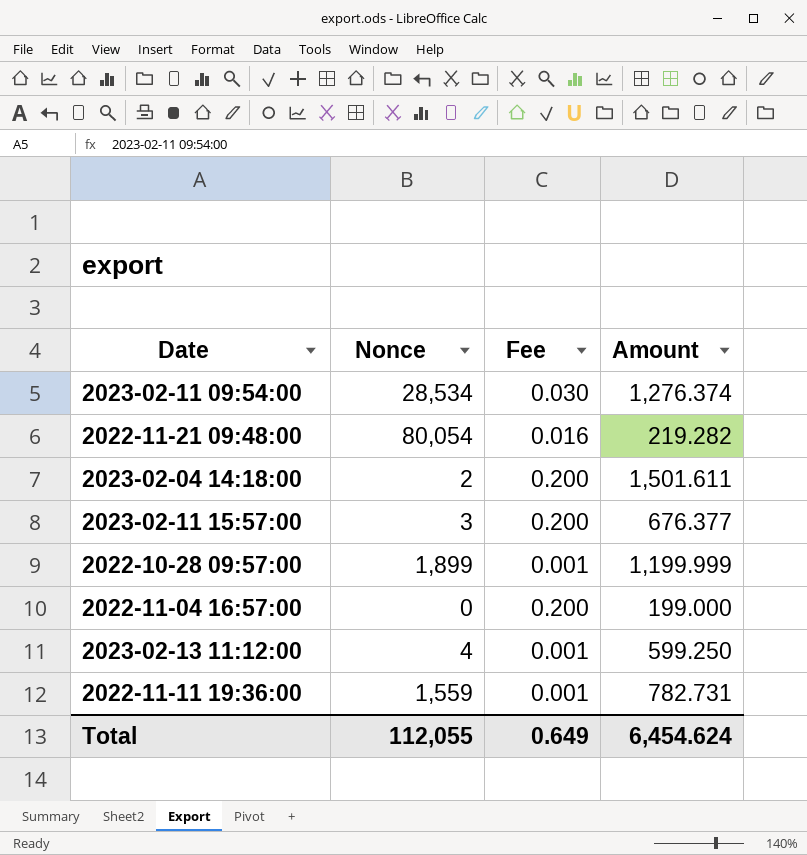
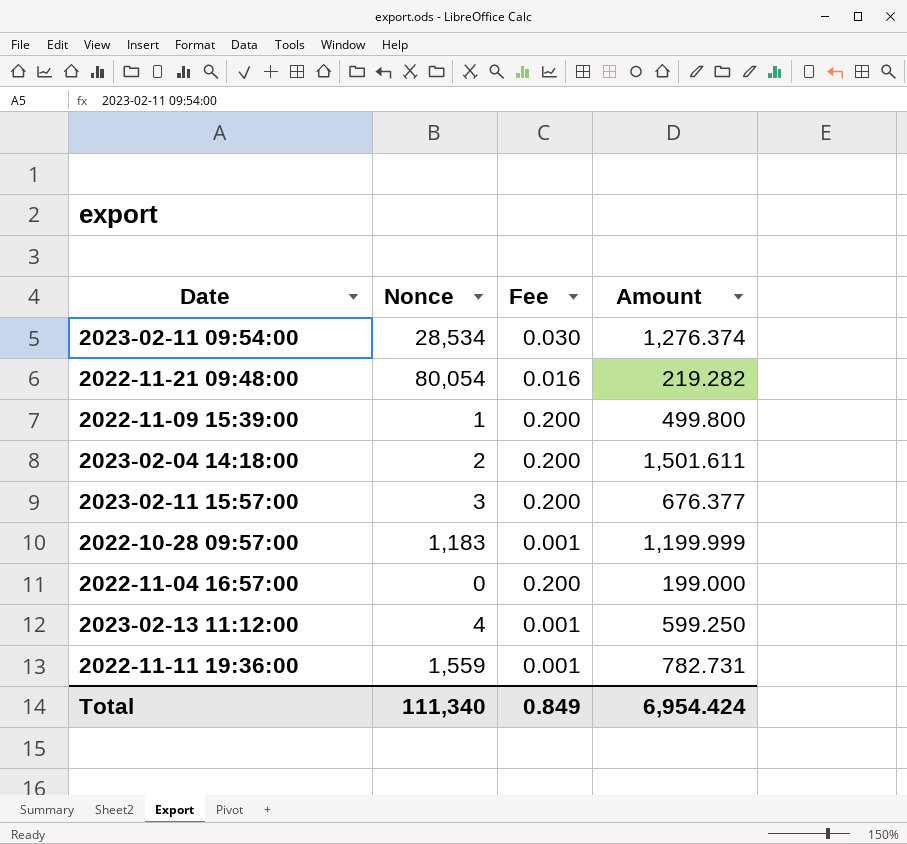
row 2022-11-09 15:39:00: none -> 1 | 0.200 | 499.800
2022-10-28 09:57:00 | Nonce: 1,899 -> 1,183
Total | Nonce: 112,055 -> 111,340
Total | Fee: 0.649 -> 0.849
Total | Amount: 6,454.624 -> 6,954.424

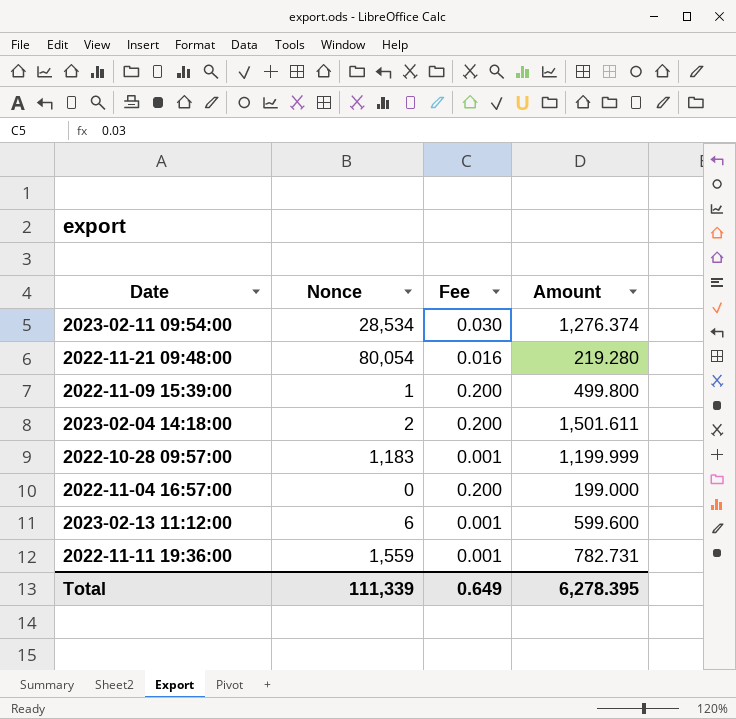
row 2023-02-11 15:57:00: 3 | 0.200 | 676.377 -> none
2022-11-21 09:48:00 | Amount: 219.282 -> 219.280
2023-02-13 11:12:00 | Nonce: 4 -> 6
2023-02-13 11:12:00 | Amount: 599.250 -> 599.600
Total | Nonce: 111,340 -> 111,339
Total | Fee: 0.849 -> 0.649
Total | Amount: 6,954.424 -> 6,278.395

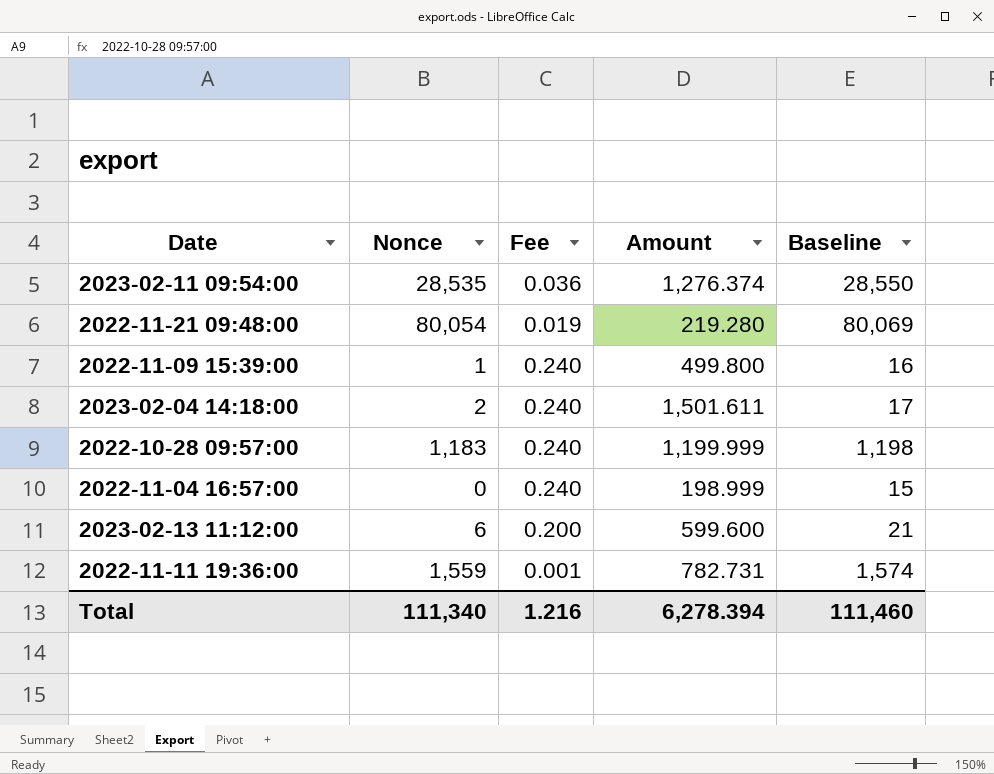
column Baseline | formula: none -> [Nonce] + 15
2023-02-11 09:54:00 | Nonce: 28,534 -> 28,535
2023-02-11 09:54:00 | Fee: 0.030 -> 0.036
2022-11-21 09:48:00 | Fee: 0.016 -> 0.019
2022-11-09 15:39:00 | Fee: 0.200 -> 0.240
2023-02-04 14:18:00 | Fee: 0.200 -> 0.240
2022-10-28 09:57:00 | Fee: 0.001 -> 0.240
2022-11-04 16:57:00 | Fee: 0.200 -> 0.240
2022-11-04 16:57:00 | Amount: 199.000 -> 198.999
2023-02-13 11:12:00 | Fee: 0.001 -> 0.200
Total | Nonce: 111,339 -> 111,340
Total | Fee: 0.649 -> 1.216
Total | Amount: 6,278.395 -> 6,278.394

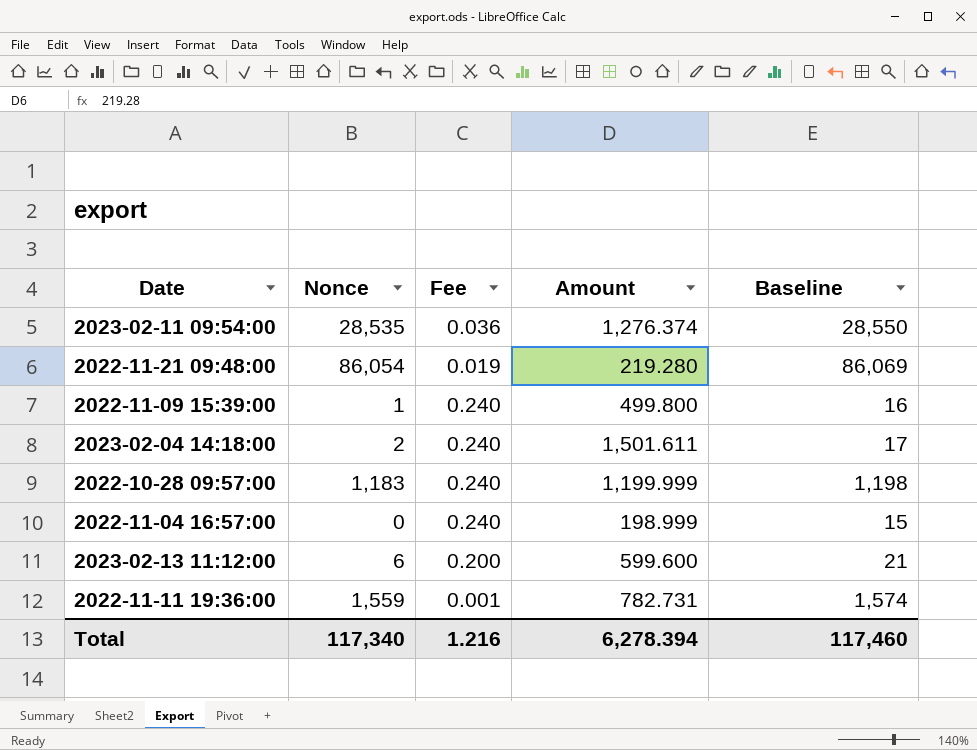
2022-11-21 09:48:00 | Nonce: 80,054 -> 86,054
2022-11-21 09:48:00 | Baseline: 80,069 -> 86,069
Total | Nonce: 111,340 -> 117,340
Total | Baseline: 111,460 -> 117,460

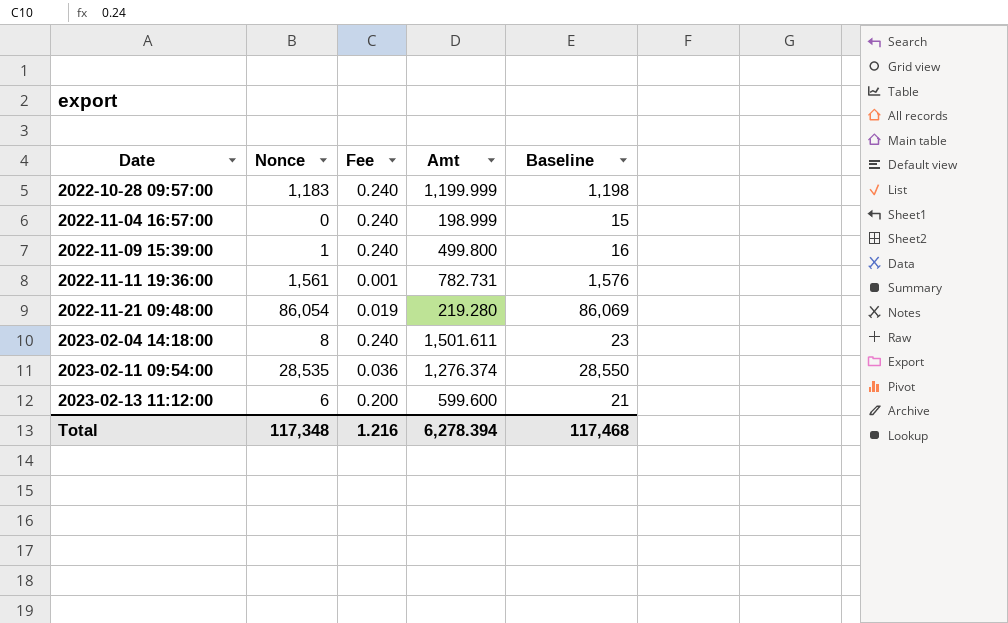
row order: none -> Date ascending
column name: Amount -> Amt
2022-11-11 19:36:00 | Nonce: 1,559 -> 1,561
2022-11-11 19:36:00 | Baseline: 1,574 -> 1,576
2023-02-04 14:18:00 | Nonce: 2 -> 8
2023-02-04 14:18:00 | Baseline: 17 -> 23
Total | Nonce: 117,340 -> 117,348
Total | Baseline: 117,460 -> 117,468

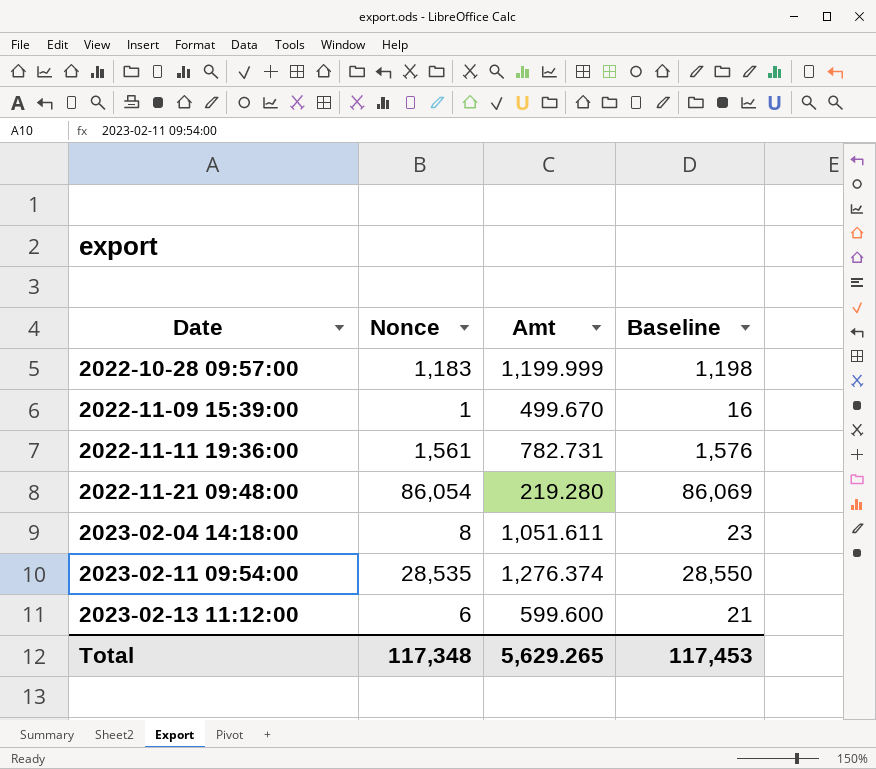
column Fee | position: 3 -> none
row 2022-11-04 16:57:00: 0 | 0.240 | 198.999 | 15 -> none
2022-11-09 15:39:00 | Amt: 499.800 -> 499.670
2023-02-04 14:18:00 | Amt: 1,501.611 -> 1,051.611
Total | Amt: 6,278.394 -> 5,629.265
Total | Baseline: 117,468 -> 117,453

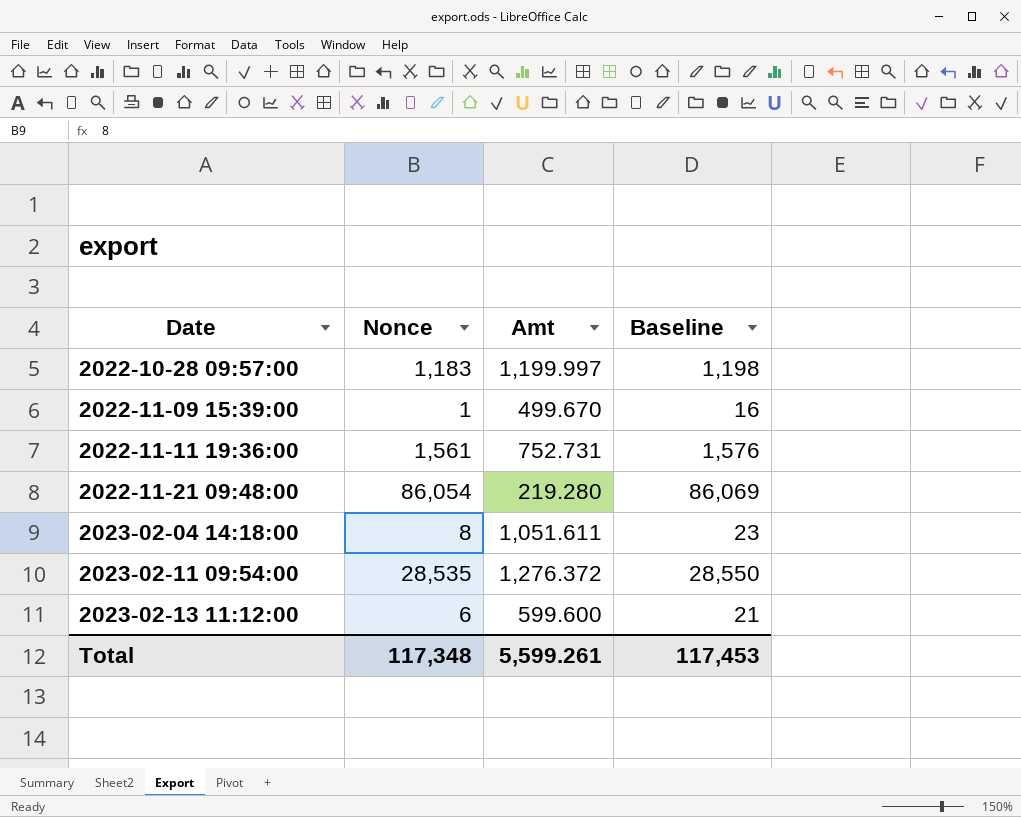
2022-10-28 09:57:00 | Amt: 1,199.999 -> 1,199.997
2022-11-11 19:36:00 | Amt: 782.731 -> 752.731
2023-02-11 09:54:00 | Amt: 1,276.374 -> 1,276.372
Total | Amt: 5,629.265 -> 5,599.261

